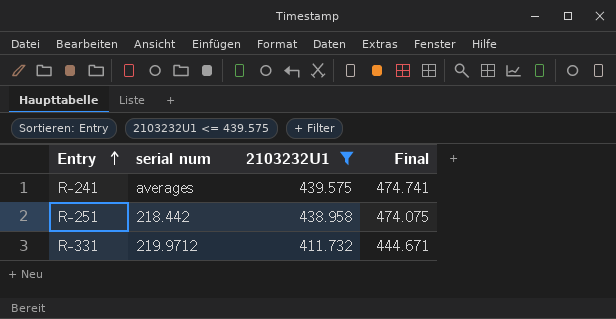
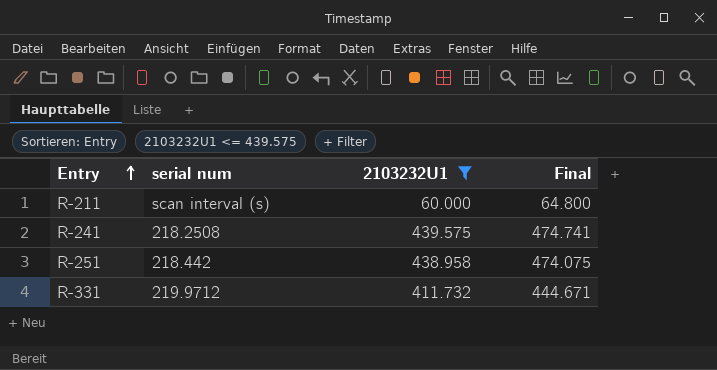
row R-211: none -> scan interval (s) | 60.000 | 64.800
R-241 | serial num: averages -> 218.2508

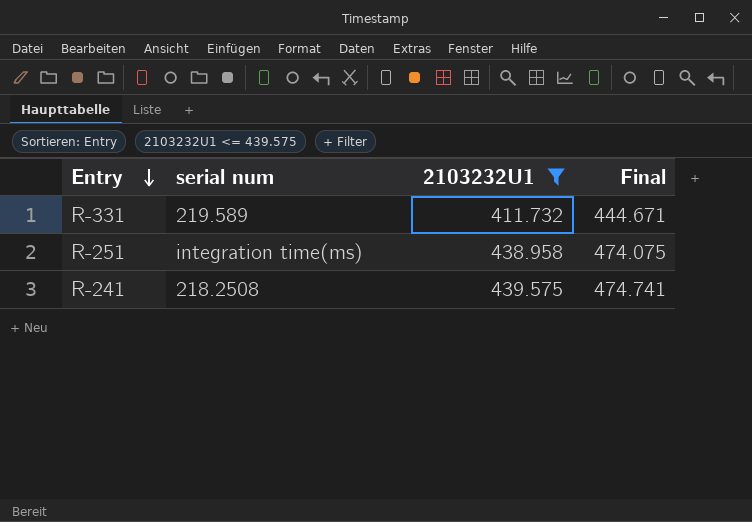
row order: Entry ascending -> Entry descending
row R-211: scan interval (s) | 60.000 | 64.800 -> none
R-331 | serial num: 219.9712 -> 219.589
R-251 | serial num: 218.442 -> integration time(ms)

